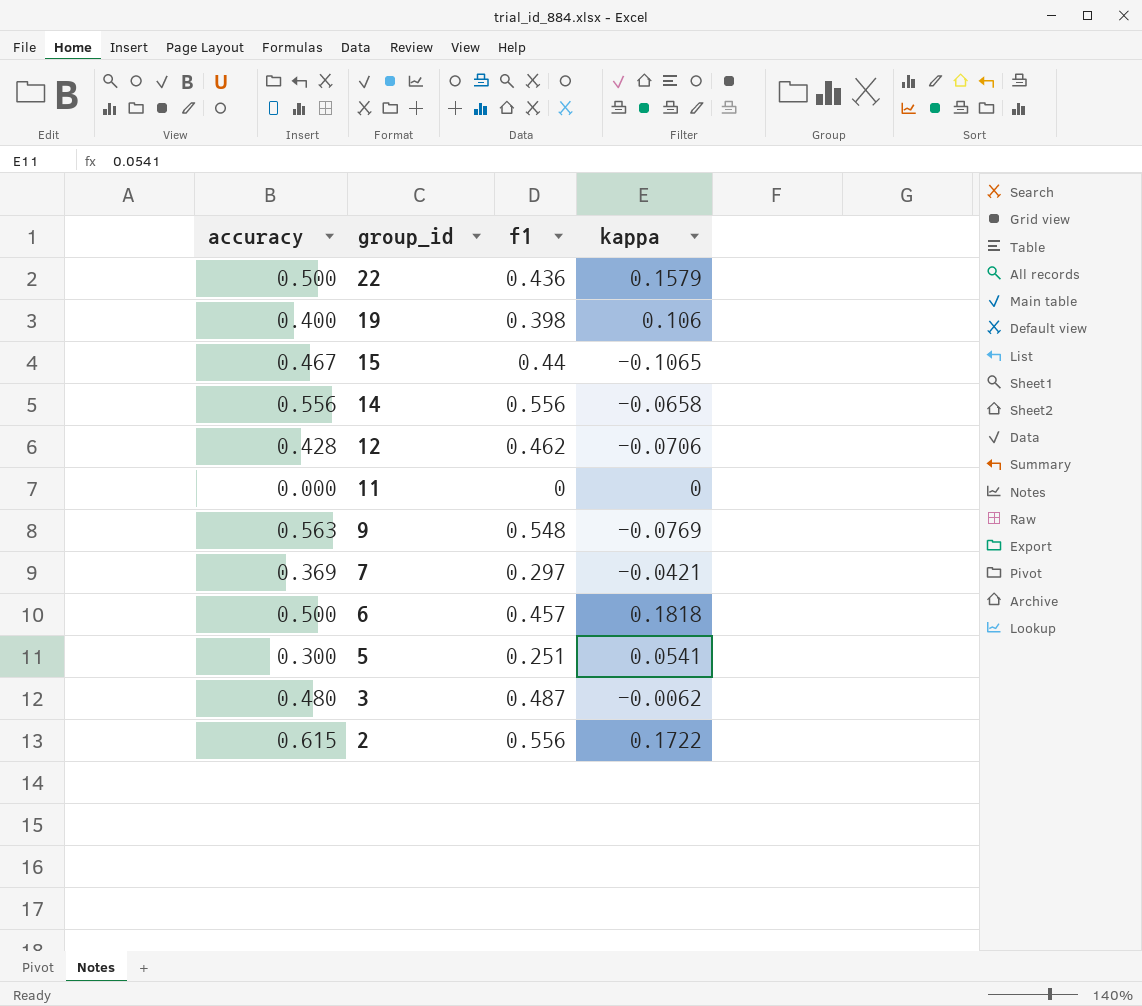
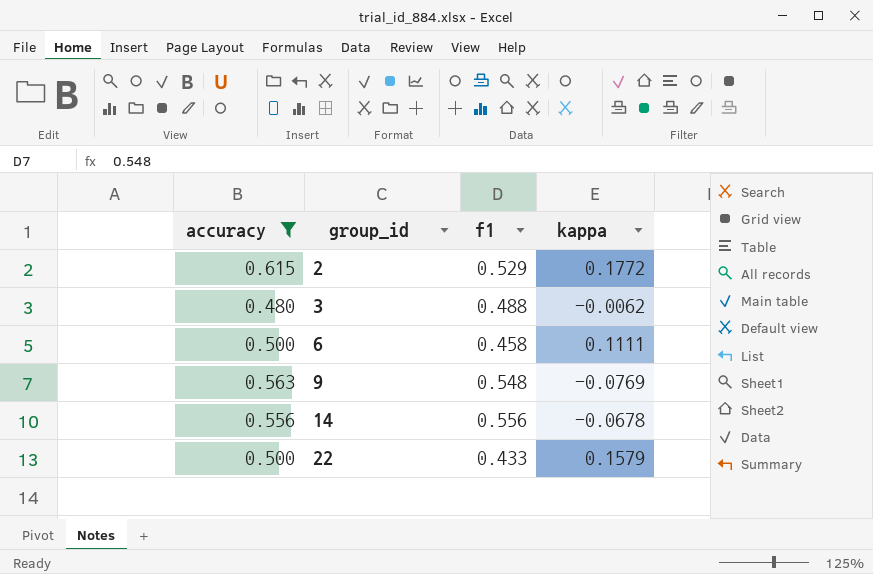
filter: none -> accuracy >= 0.480
row order: group_id descending -> group_id ascending
2 | f1: 0.556 -> 0.529
2 | kappa: 0.1722 -> 0.1772
3 | f1: 0.487 -> 0.488
6 | f1: 0.457 -> 0.458
6 | kappa: 0.1818 -> 0.1111
14 | kappa: -0.0658 -> -0.0678
22 | f1: 0.436 -> 0.433

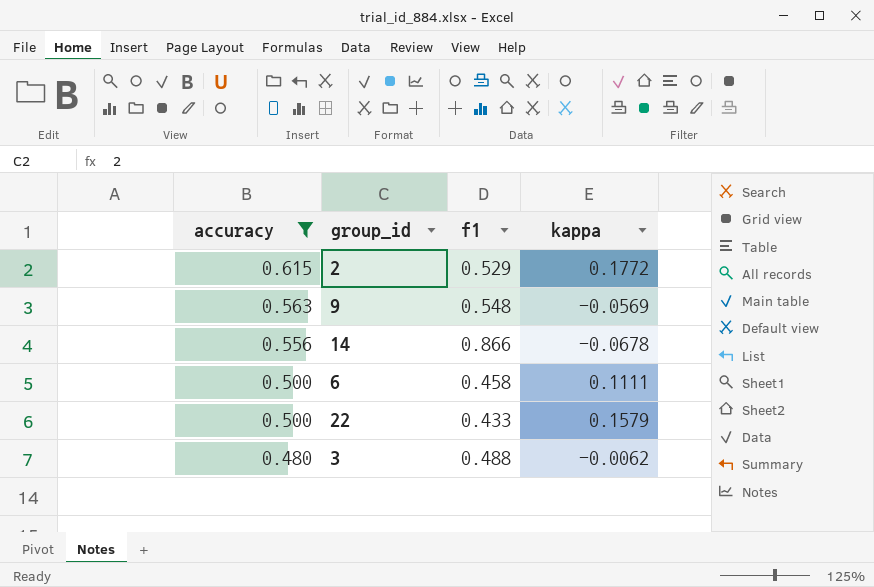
row order: group_id ascending -> accuracy descending
9 | kappa: -0.0769 -> -0.0569
14 | f1: 0.556 -> 0.866

